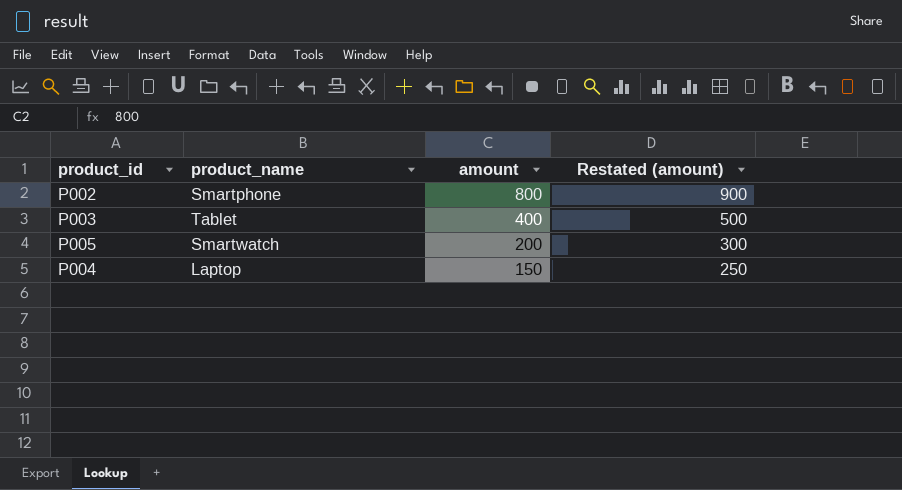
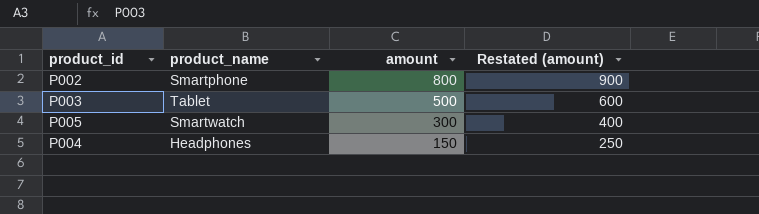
P003 | amount: 400 -> 500
P003 | Restated (amount): 500 -> 600
P005 | amount: 200 -> 300
P005 | Restated (amount): 300 -> 400
P004 | product_name: Laptop -> Headphones

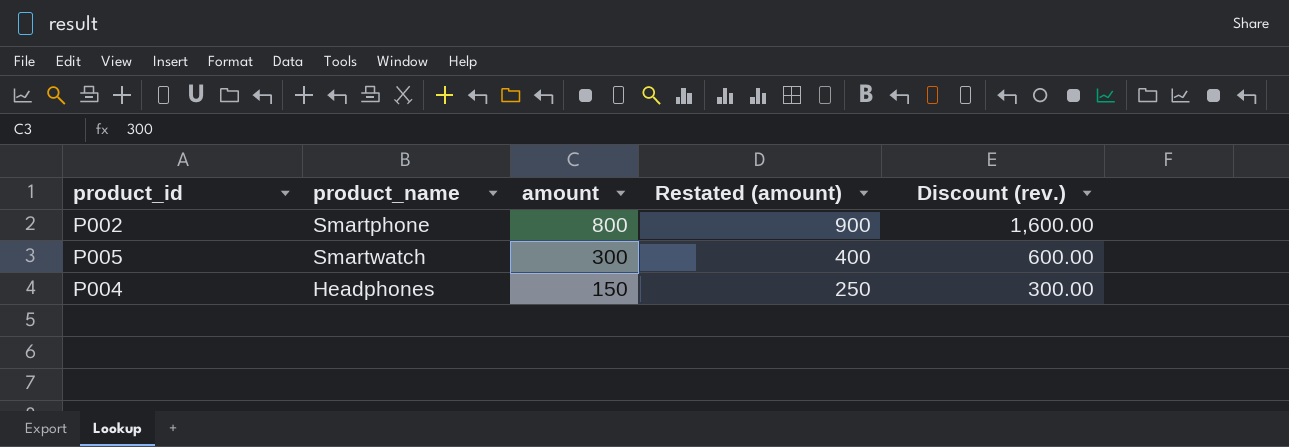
column Discount (rev.) | formula: none -> [amount] * 2
row P003: Tablet | 500 | 600 -> none

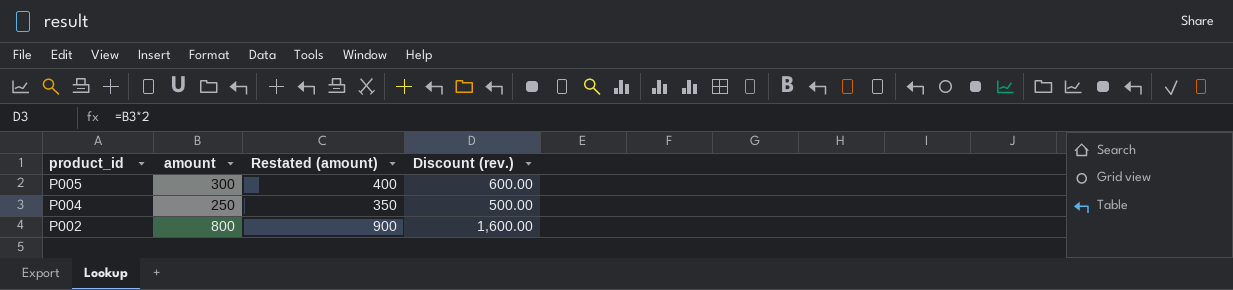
row order: amount descending -> product_id descending
column product_name | position: 2 -> none
P004 | amount: 150 -> 250
P004 | Restated (amount): 250 -> 350
P004 | Discount (rev.): 300.00 -> 500.00

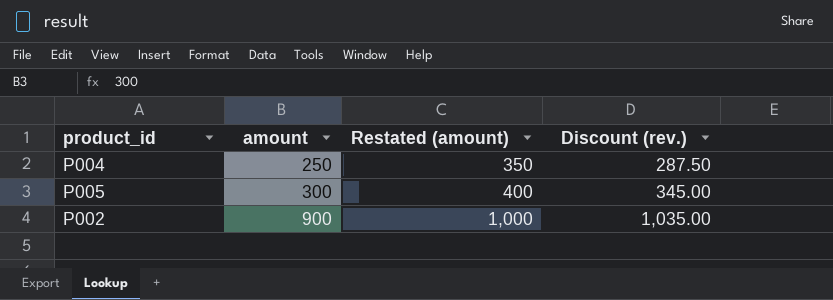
row order: product_id descending -> amount ascending
column Discount (rev.) | formula: [amount] * 2 -> [amount] * 1.15
P002 | amount: 800 -> 900
P002 | Restated (amount): 900 -> 1,000

